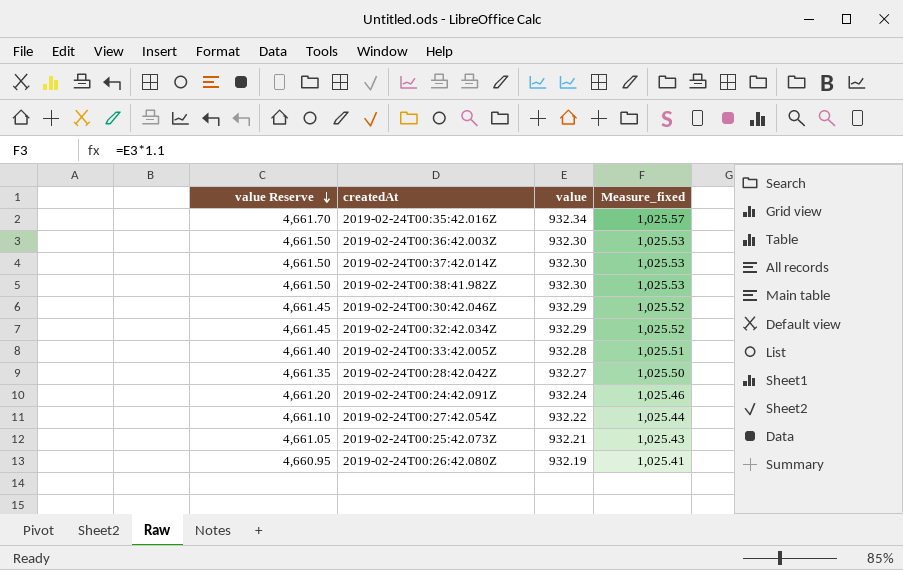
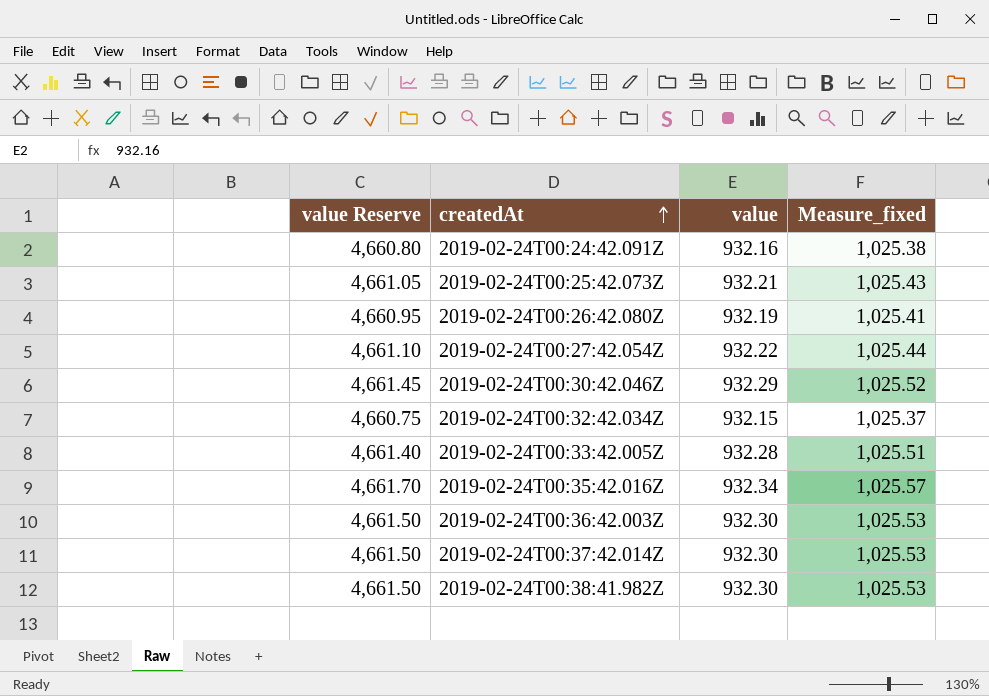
row order: value Reserve descending -> createdAt ascending
row 2019-02-24T00:28:42.042Z: 4,661.35 | 932.27 | 1,025.50 -> none
2019-02-24T00:24:42.091Z | value Reserve: 4,661.20 -> 4,660.80
2019-02-24T00:24:42.091Z | value: 932.24 -> 932.16
2019-02-24T00:24:42.091Z | Measure_fixed: 1,025.46 -> 1,025.38
2019-02-24T00:32:42.034Z | value Reserve: 4,661.45 -> 4,660.75
2019-02-24T00:32:42.034Z | value: 932.29 -> 932.15
2019-02-24T00:32:42.034Z | Measure_fixed: 1,025.52 -> 1,025.37

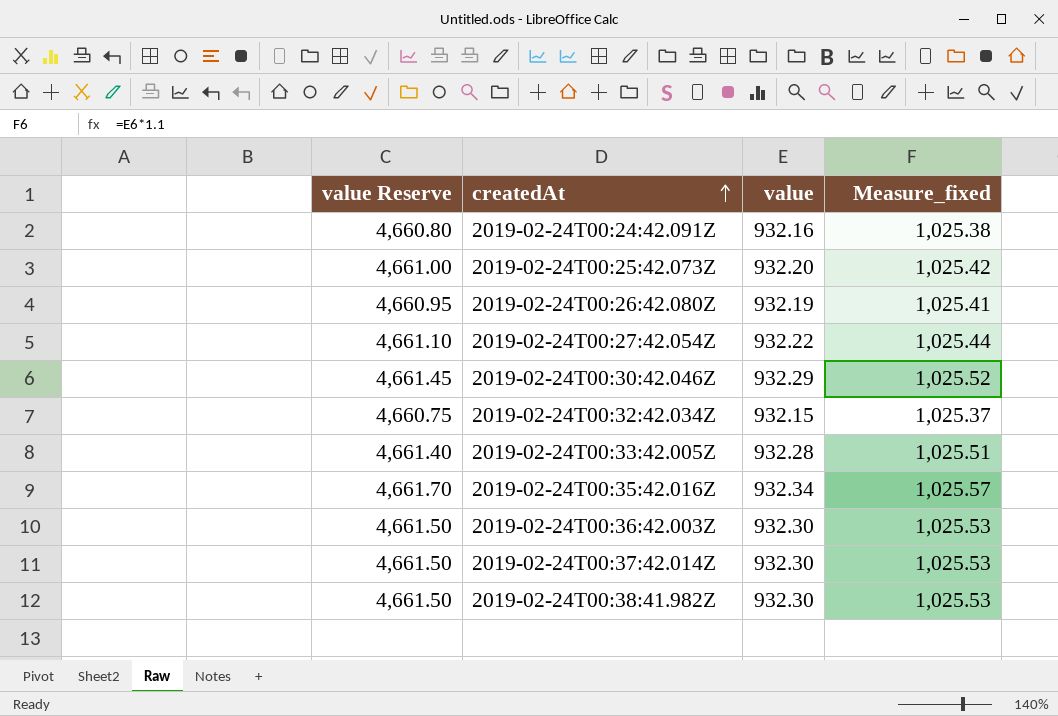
2019-02-24T00:25:42.073Z | value Reserve: 4,661.05 -> 4,661.00
2019-02-24T00:25:42.073Z | value: 932.21 -> 932.20
2019-02-24T00:25:42.073Z | Measure_fixed: 1,025.43 -> 1,025.42

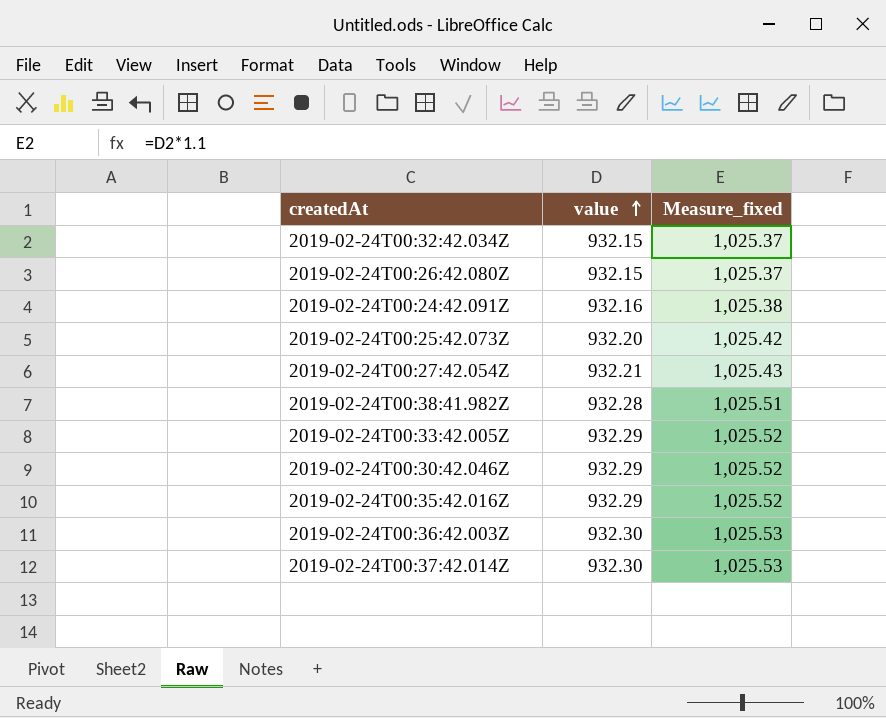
row order: createdAt ascending -> value ascending
column value Reserve | formula: [value] * 5 -> none
2019-02-24T00:26:42.080Z | value: 932.19 -> 932.15
2019-02-24T00:26:42.080Z | Measure_fixed: 1,025.41 -> 1,025.37
2019-02-24T00:27:42.054Z | value: 932.22 -> 932.21
2019-02-24T00:27:42.054Z | Measure_fixed: 1,025.44 -> 1,025.43
2019-02-24T00:38:41.982Z | value: 932.30 -> 932.28
2019-02-24T00:38:41.982Z | Measure_fixed: 1,025.53 -> 1,025.51
2019-02-24T00:33:42.005Z | value: 932.28 -> 932.29
2019-02-24T00:33:42.005Z | Measure_fixed: 1,025.51 -> 1,025.52
2019-02-24T00:35:42.016Z | value: 932.34 -> 932.29
2019-02-24T00:35:42.016Z | Measure_fixed: 1,025.57 -> 1,025.52

